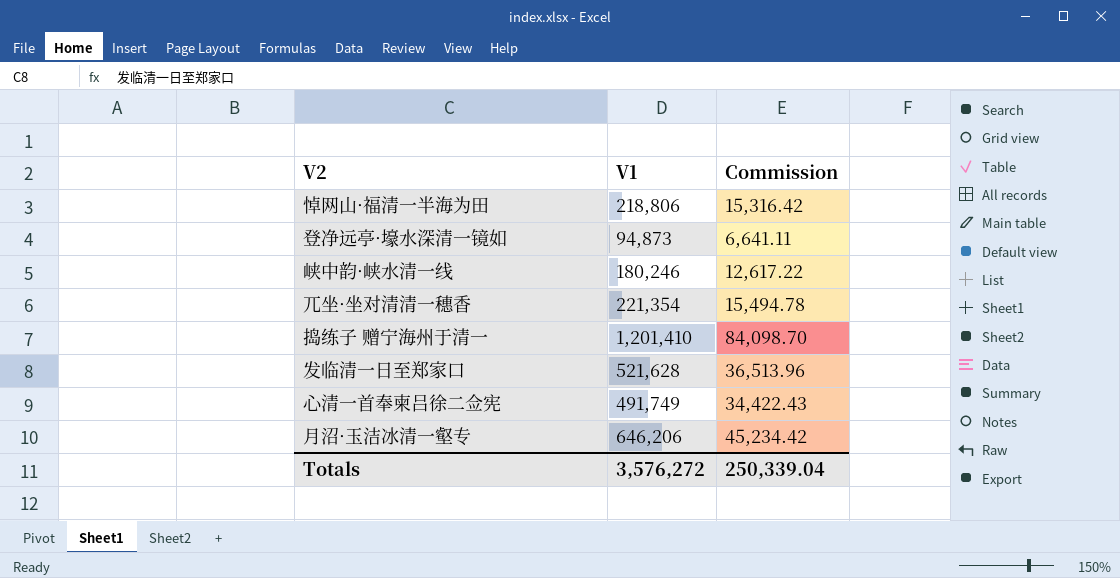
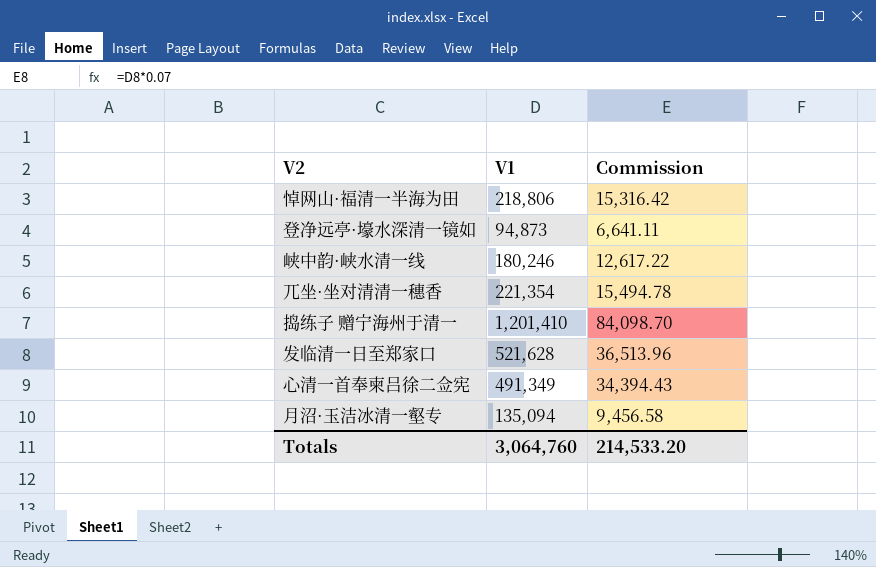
心清一首奉柬吕徐二佥宪 | V1: 491,749 -> 491,349
心清一首奉柬吕徐二佥宪 | Commission: 34,422.43 -> 34,394.43
月沼·玉洁冰清一壑专 | V1: 646,206 -> 135,094
月沼·玉洁冰清一壑专 | Commission: 45,234.42 -> 9,456.58
Totals | V1: 3,576,272 -> 3,064,760
Totals | Commission: 250,339.04 -> 214,533.20

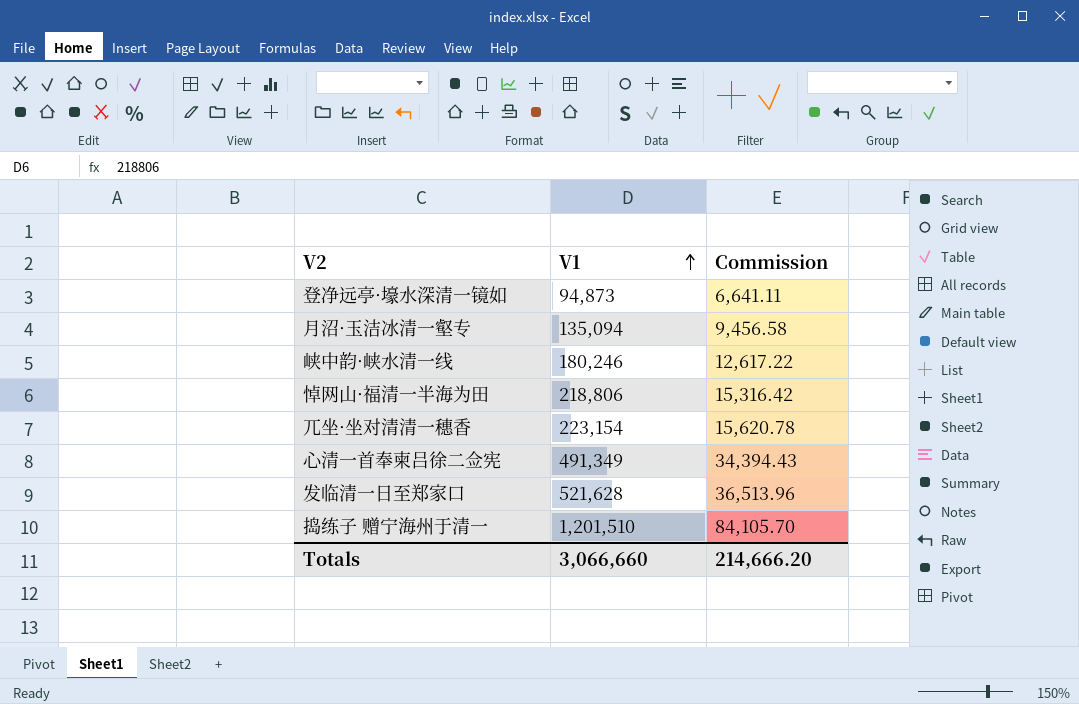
row order: none -> V1 ascending
兀坐·坐对清清一穗香 | V1: 221,354 -> 223,154
兀坐·坐对清清一穗香 | Commission: 15,494.78 -> 15,620.78
捣练子 赠宁海州于清一 | V1: 1,201,410 -> 1,201,510
捣练子 赠宁海州于清一 | Commission: 84,098.70 -> 84,105.70
Totals | V1: 3,064,760 -> 3,066,660
Totals | Commission: 214,533.20 -> 214,666.20

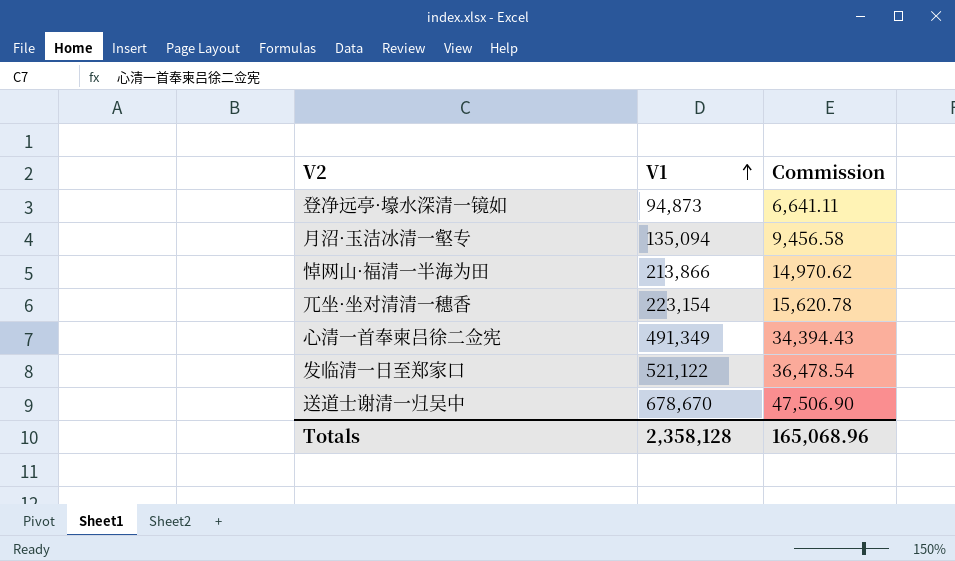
row 峡中韵·峡水清一线: 180,246 | 12,617.22 -> none
row 捣练子 赠宁海州于清一: 1,201,510 | 84,105.70 -> none
悼网山·福清一半海为田 | V1: 218,806 -> 213,866
悼网山·福清一半海为田 | Commission: 15,316.42 -> 14,970.62
发临清一日至郑家口 | V1: 521,628 -> 521,122
发临清一日至郑家口 | Commission: 36,513.96 -> 36,478.54
row 送道士谢清一归吴中: none -> 678,670 | 47,506.90
Totals | V1: 3,066,660 -> 2,358,128
Totals | Commission: 214,666.20 -> 165,068.96

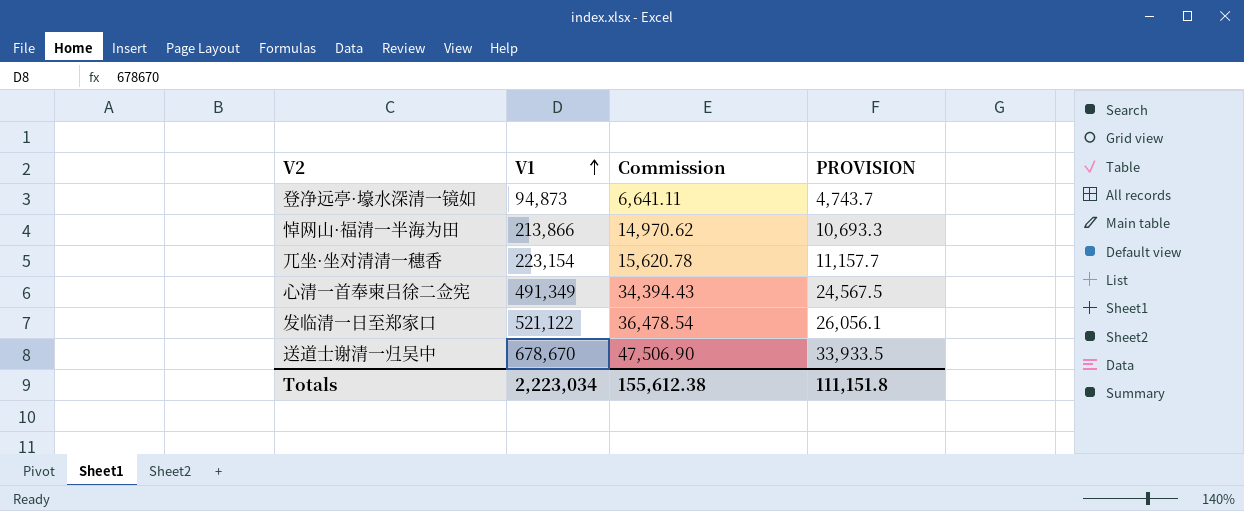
column PROVISION | formula: none -> [V1] * 0.05
row 月沼·玉洁冰清一壑专: 135,094 | 9,456.58 -> none
Totals | V1: 2,358,128 -> 2,223,034
Totals | Commission: 165,068.96 -> 155,612.38

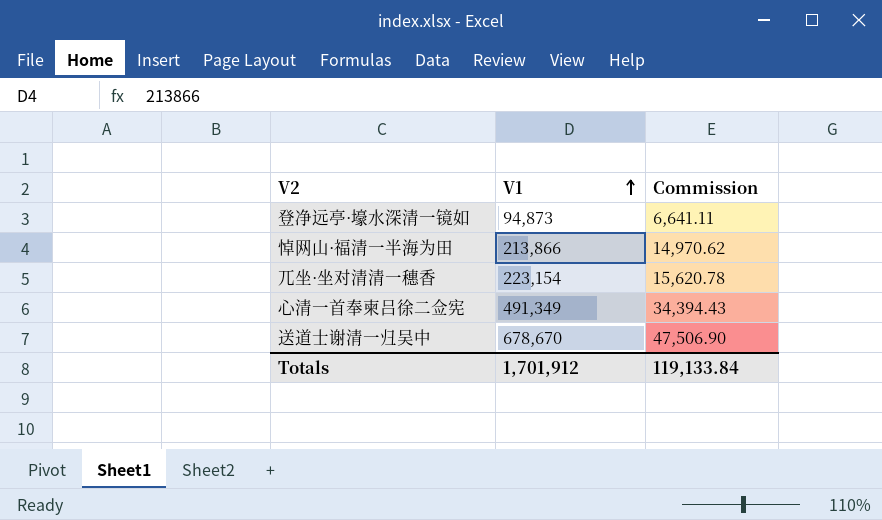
column PROVISION | formula: [V1] * 0.05 -> none
row 发临清一日至郑家口: 521,122 | 36,478.54 | 26,056.1 -> none
Totals | V1: 2,223,034 -> 1,701,912
Totals | Commission: 155,612.38 -> 119,133.84

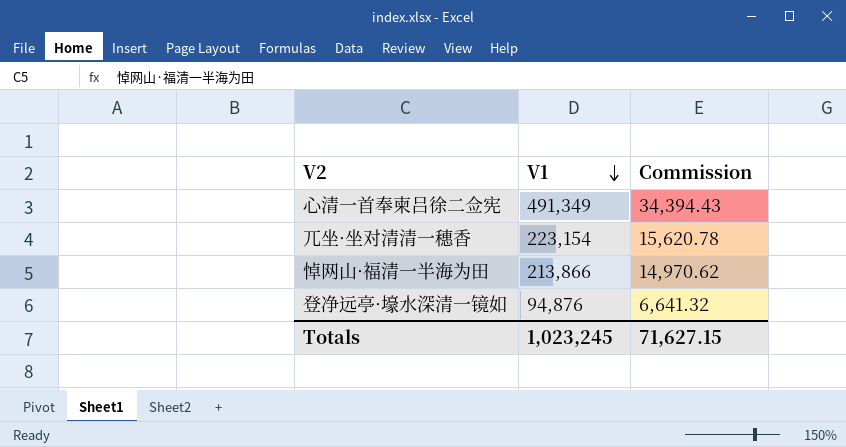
row order: V1 ascending -> V1 descending
row 送道士谢清一归吴中: 678,670 | 47,506.90 -> none
登净远亭·壕水深清一镜如 | V1: 94,873 -> 94,876
登净远亭·壕水深清一镜如 | Commission: 6,641.11 -> 6,641.32
Totals | V1: 1,701,912 -> 1,023,245
Totals | Commission: 119,133.84 -> 71,627.15

